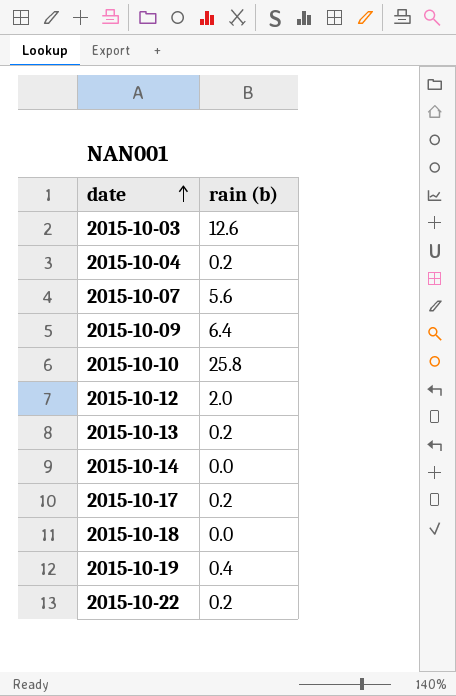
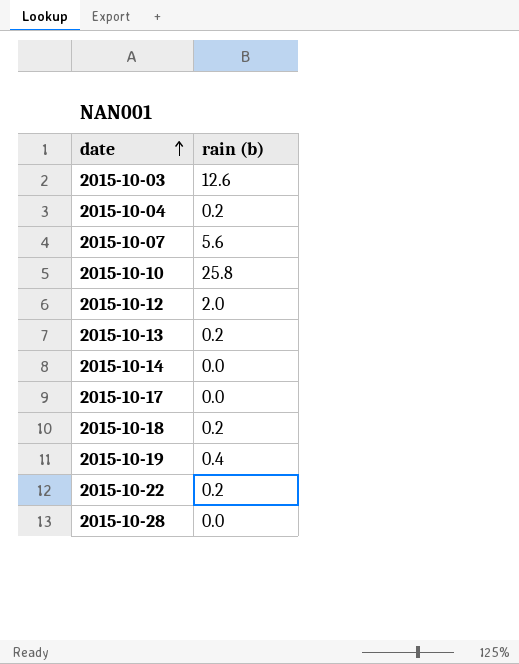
row 2015-10-09: 6.4 -> none
2015-10-17 | rain (b): 0.2 -> 0.0
2015-10-18 | rain (b): 0.0 -> 0.2
row 2015-10-28: none -> 0.0

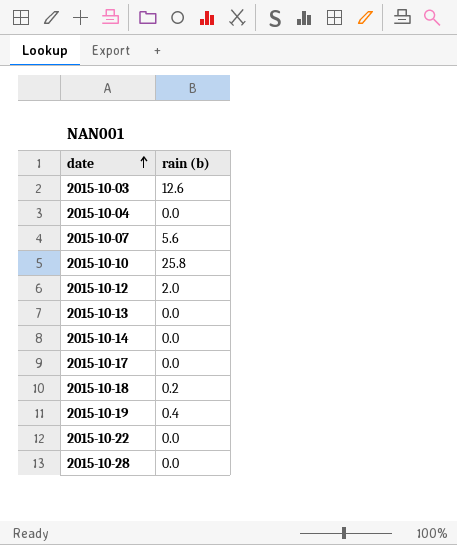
2015-10-04 | rain (b): 0.2 -> 0.0
2015-10-13 | rain (b): 0.2 -> 0.0
2015-10-22 | rain (b): 0.2 -> 0.0

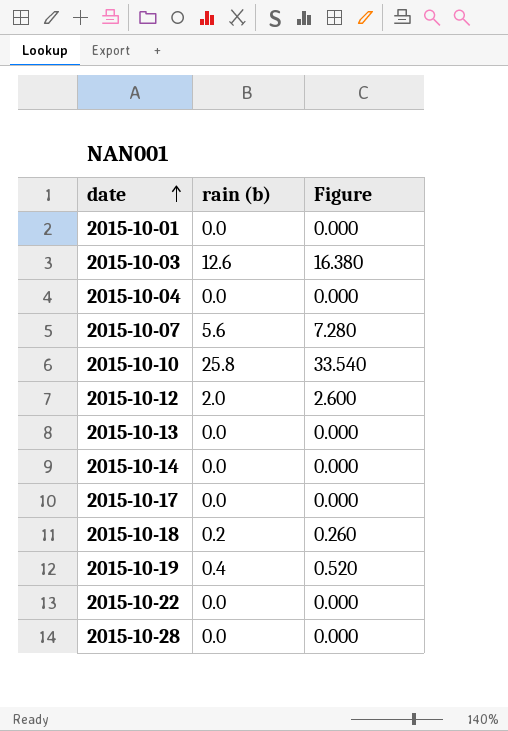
column Figure | formula: none -> [rain (b)] * 1.3
row 2015-10-01: none -> 0.0 | 0.000

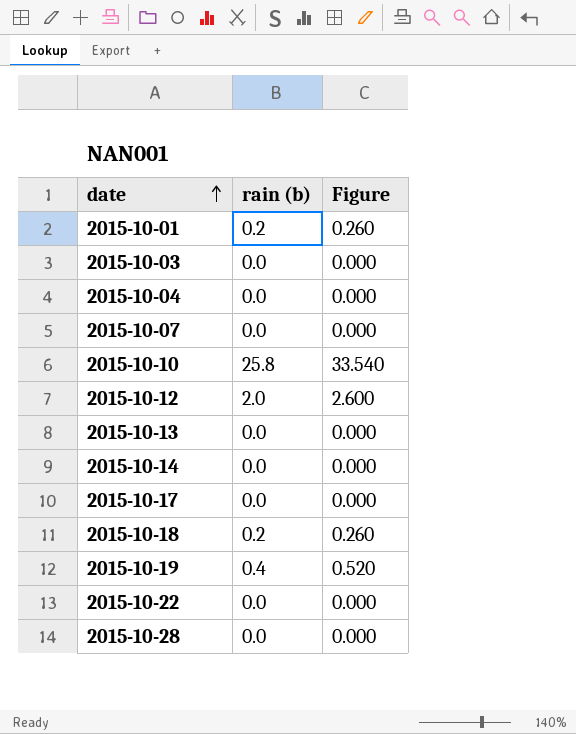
2015-10-01 | rain (b): 0.0 -> 0.2
2015-10-01 | Figure: 0.000 -> 0.260
2015-10-03 | rain (b): 12.6 -> 0.0
2015-10-03 | Figure: 16.380 -> 0.000
2015-10-07 | rain (b): 5.6 -> 0.0
2015-10-07 | Figure: 7.280 -> 0.000

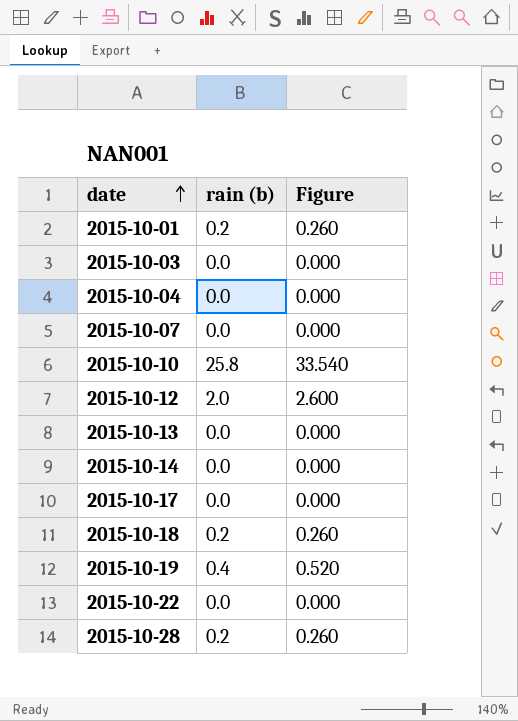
2015-10-28 | rain (b): 0.0 -> 0.2
2015-10-28 | Figure: 0.000 -> 0.260

